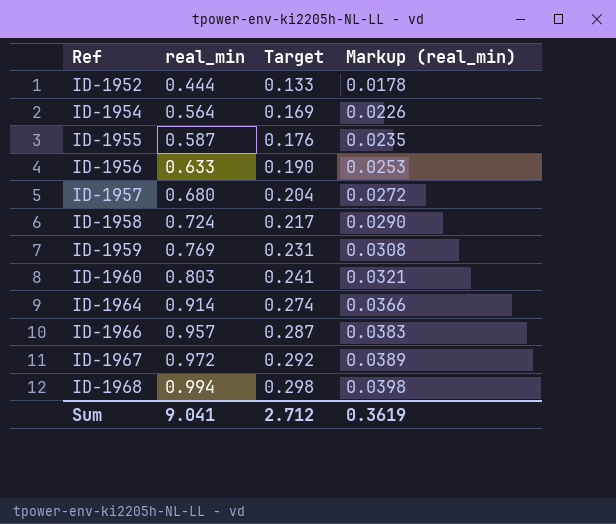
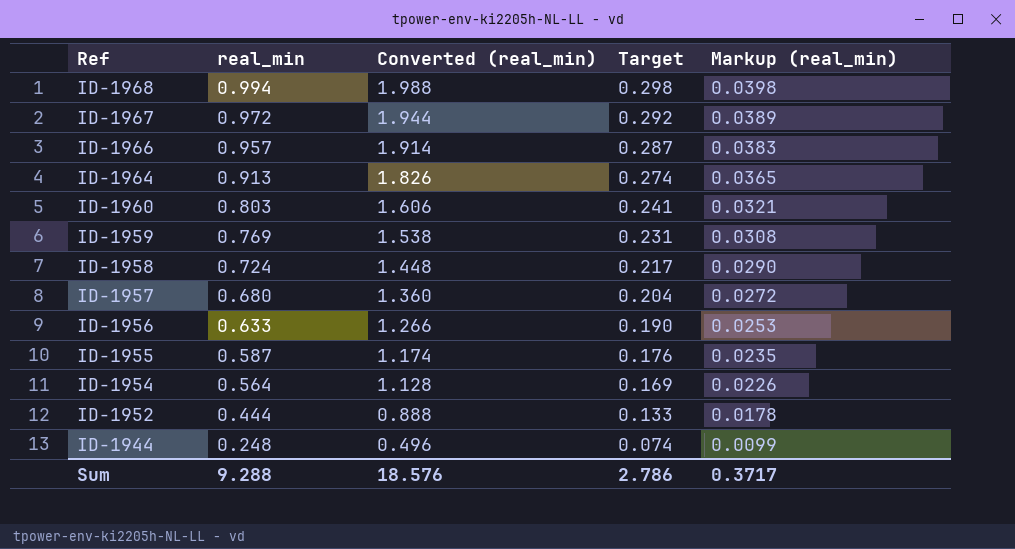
row order: Ref ascending -> Ref descending
column Converted (real_min) | formula: none -> [real_min] * 2
ID-1964 | real_min: 0.914 -> 0.913
ID-1964 | Markup (real_min): 0.0366 -> 0.0365
row ID-1944: none -> 0.248 | 0.496 | 0.074 | 0.0099
Sum | real_min: 9.041 -> 9.288
Sum | Target: 2.712 -> 2.786
Sum | Markup (real_min): 0.3619 -> 0.3717

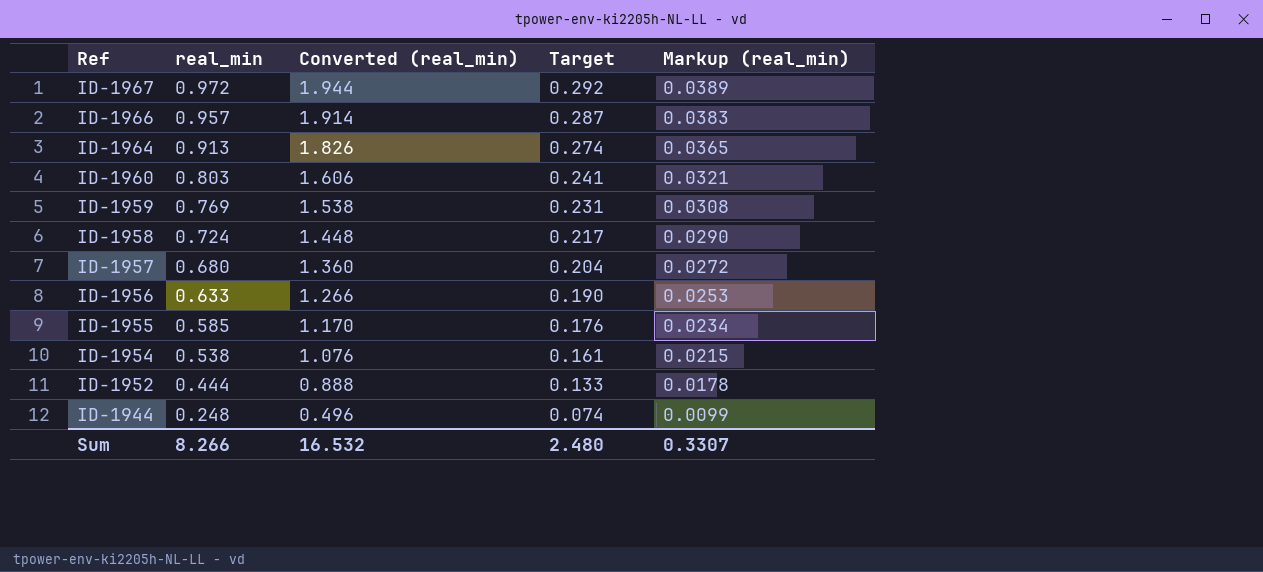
row ID-1968: 0.994 | 1.988 | 0.298 | 0.0398 -> none
ID-1955 | real_min: 0.587 -> 0.585
ID-1955 | Converted (real_min): 1.174 -> 1.170
ID-1955 | Markup (real_min): 0.0235 -> 0.0234
ID-1954 | real_min: 0.564 -> 0.538
ID-1954 | Converted (real_min): 1.128 -> 1.076
ID-1954 | Target: 0.169 -> 0.161
ID-1954 | Markup (real_min): 0.0226 -> 0.0215
Sum | real_min: 9.288 -> 8.266
Sum | Converted (real_min): 18.576 -> 16.532
Sum | Target: 2.786 -> 2.480
Sum | Markup (real_min): 0.3717 -> 0.3307

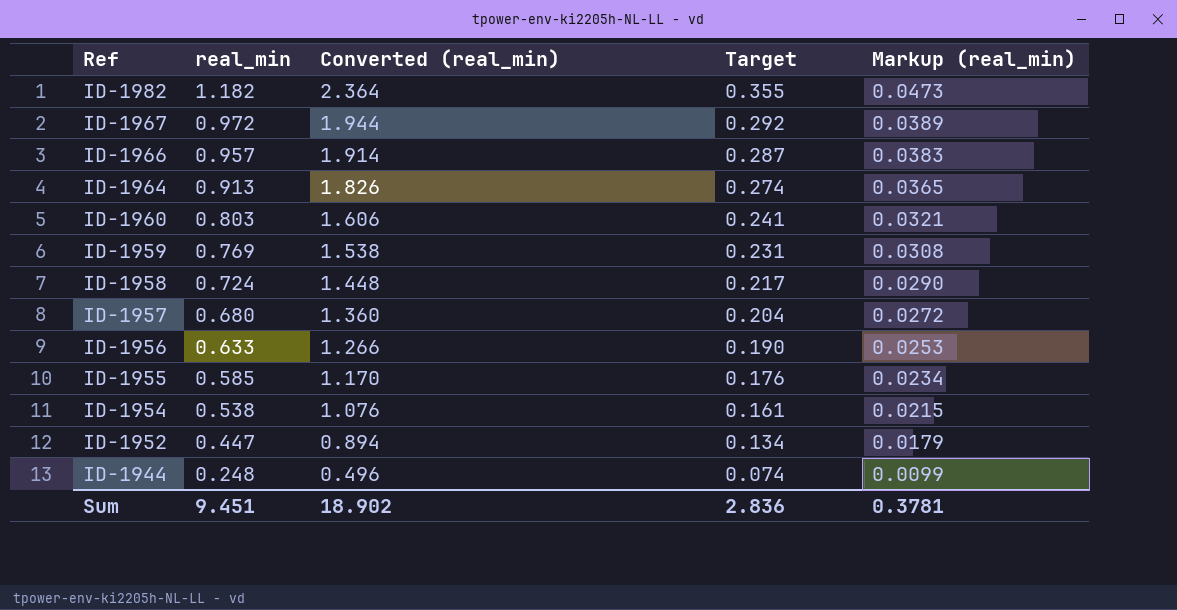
row ID-1982: none -> 1.182 | 2.364 | 0.355 | 0.0473
ID-1952 | real_min: 0.444 -> 0.447
ID-1952 | Converted (real_min): 0.888 -> 0.894
ID-1952 | Target: 0.133 -> 0.134
ID-1952 | Markup (real_min): 0.0178 -> 0.0179
Sum | real_min: 8.266 -> 9.451
Sum | Converted (real_min): 16.532 -> 18.902
Sum | Target: 2.480 -> 2.836
Sum | Markup (real_min): 0.3307 -> 0.3781

